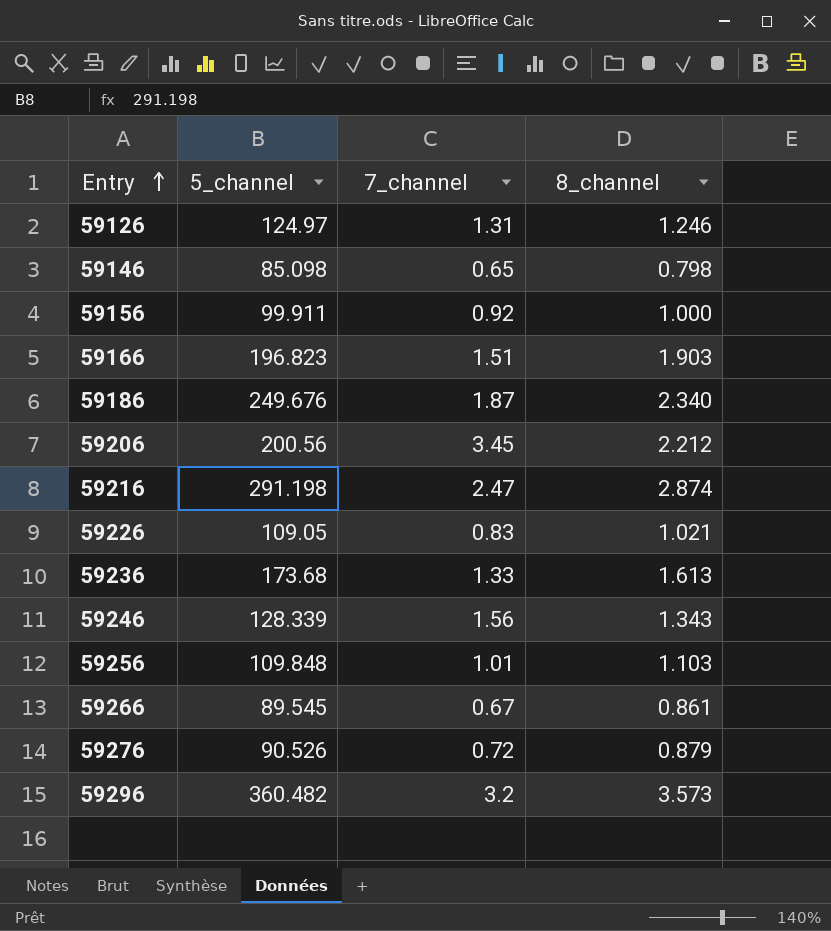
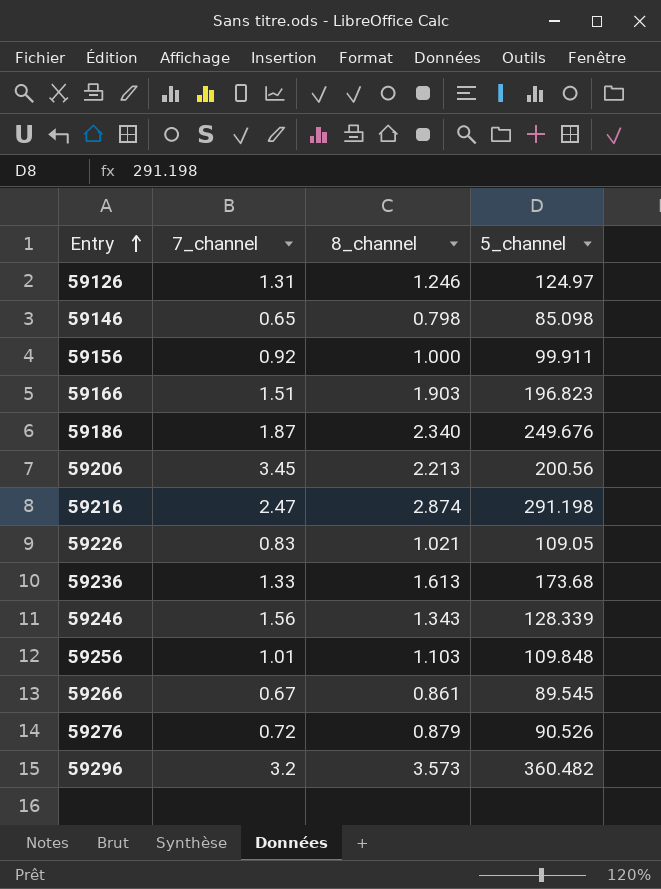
column 5_channel | position: 2 -> 4
59206 | 8_channel: 2.212 -> 2.213

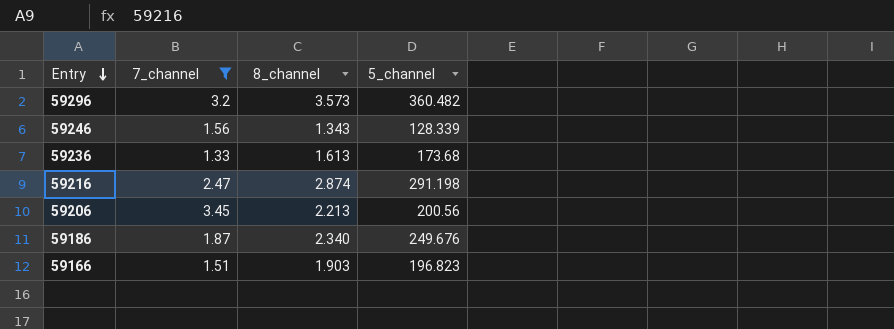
filter: none -> 7_channel >= 1.33
row order: Entry ascending -> Entry descending

